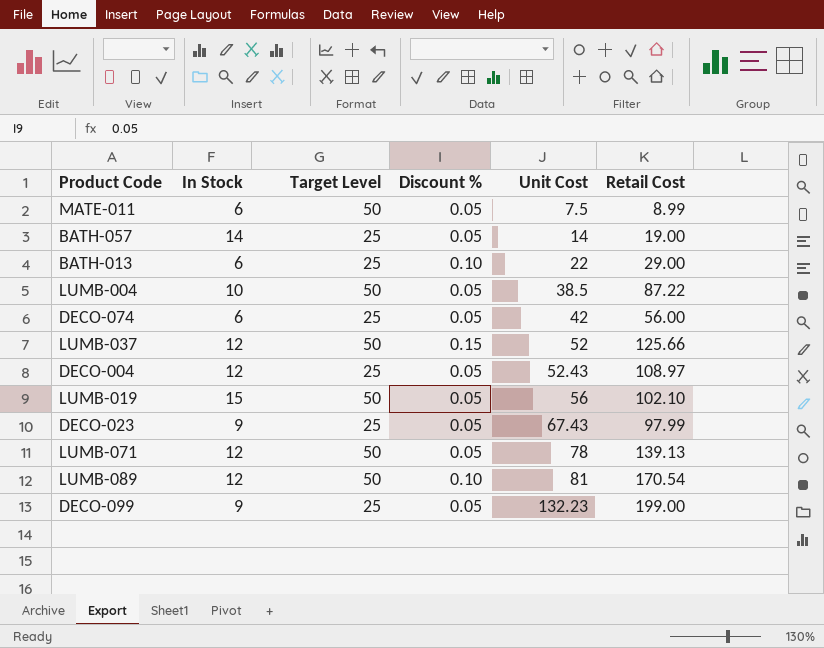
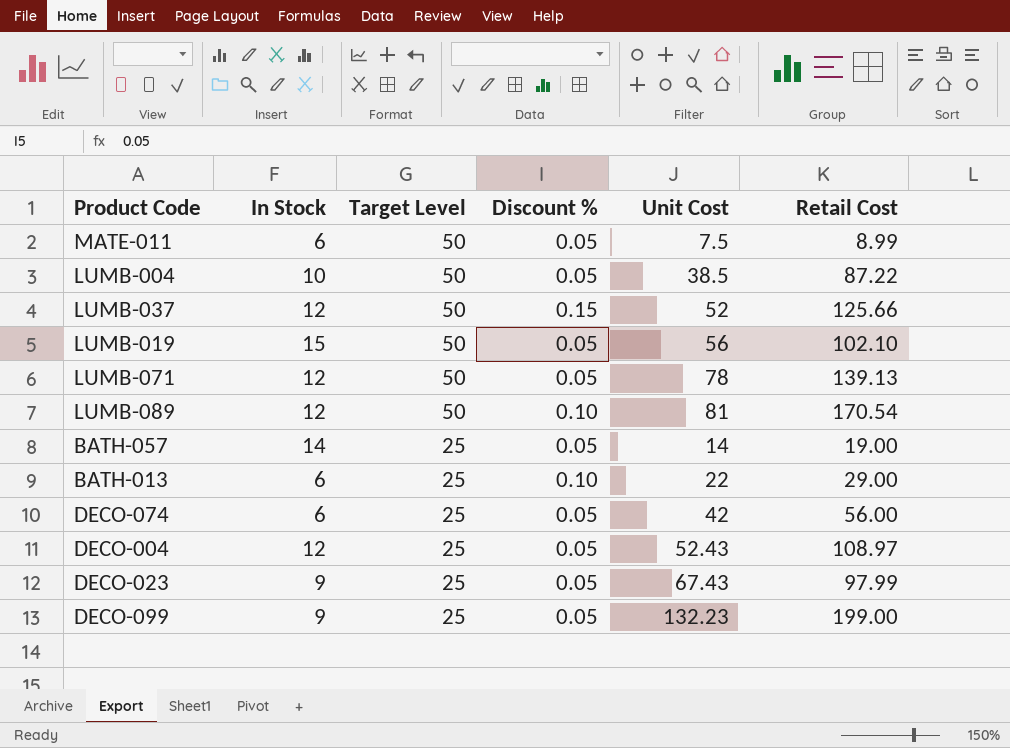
row order: Unit Cost ascending -> Target Level descending

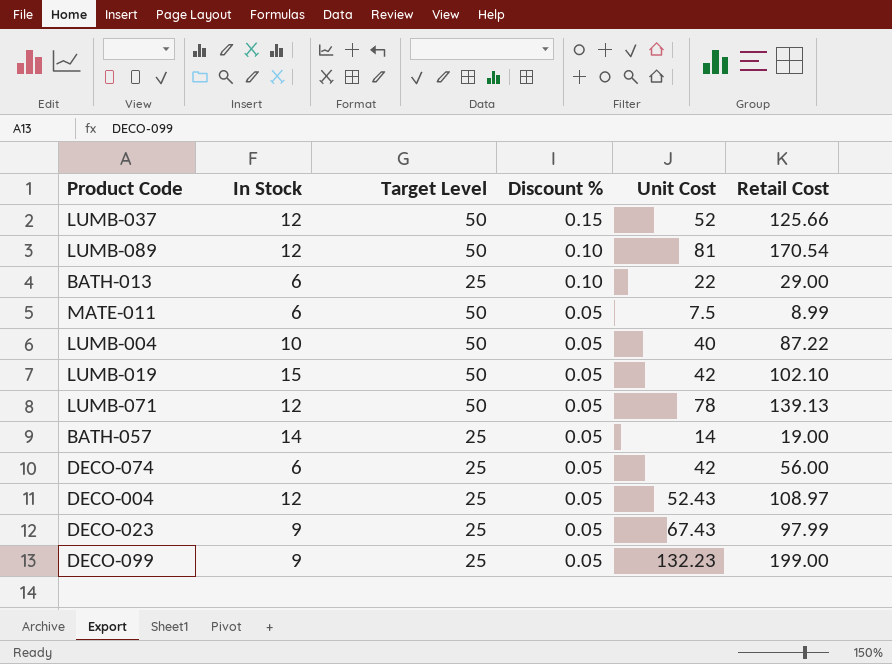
row order: Target Level descending -> Discount % descending
LUMB-004 | Unit Cost: 38.5 -> 40
LUMB-019 | Unit Cost: 56 -> 42

